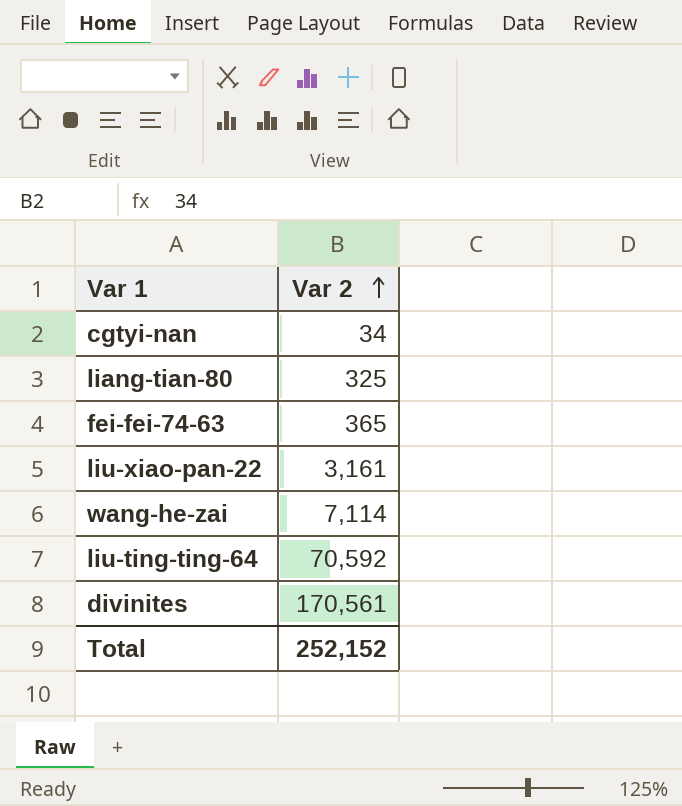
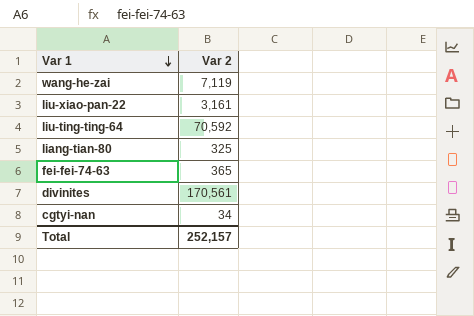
row order: Var 2 ascending -> Var 1 descending
wang-he-zai | Var 2: 7,114 -> 7,119
Total | Var 2: 252,152 -> 252,157

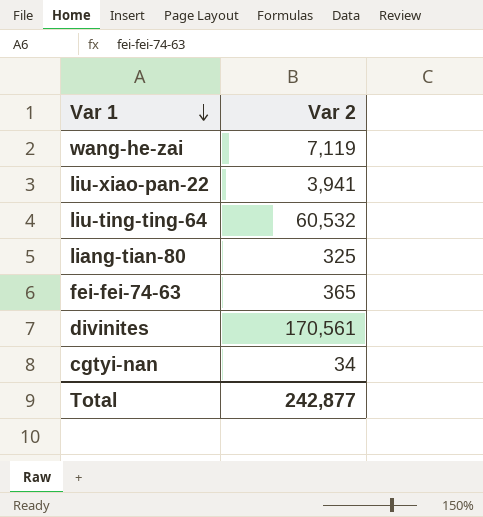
liu-xiao-pan-22 | Var 2: 3,161 -> 3,941
liu-ting-ting-64 | Var 2: 70,592 -> 60,532
Total | Var 2: 252,157 -> 242,877

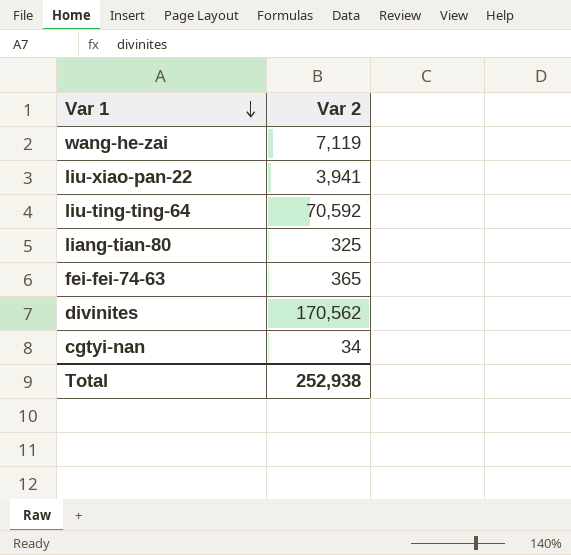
liu-ting-ting-64 | Var 2: 60,532 -> 70,592
divinites | Var 2: 170,561 -> 170,562
Total | Var 2: 242,877 -> 252,938

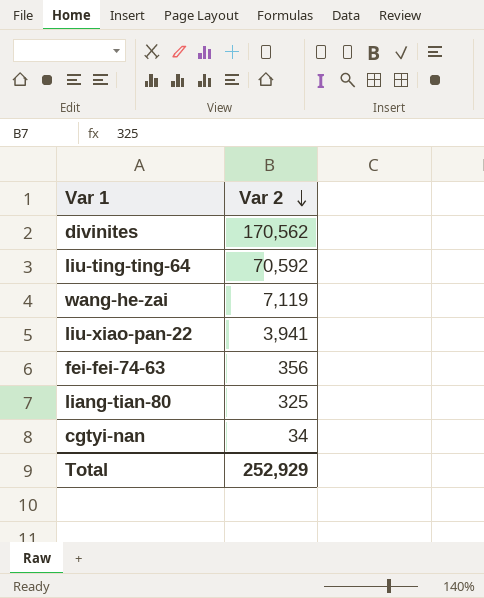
row order: Var 1 descending -> Var 2 descending
fei-fei-74-63 | Var 2: 365 -> 356
Total | Var 2: 252,938 -> 252,929

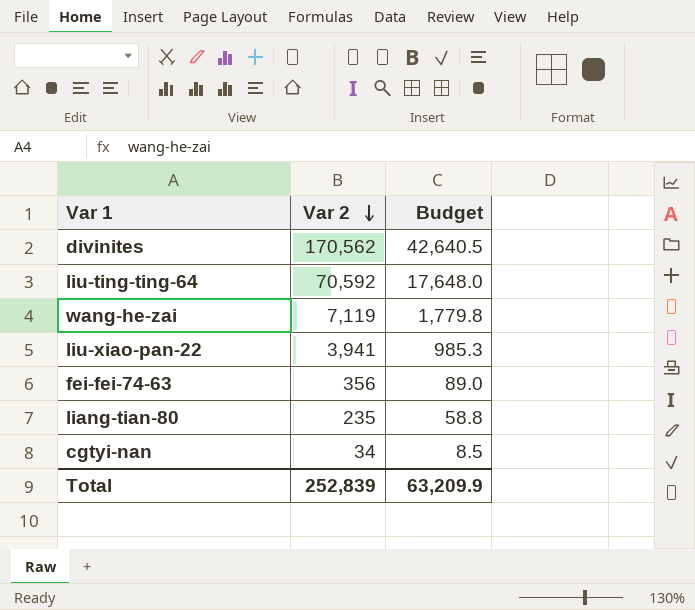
column Budget | formula: none -> [Var 2] * 0.25
liang-tian-80 | Var 2: 325 -> 235
Total | Var 2: 252,929 -> 252,839

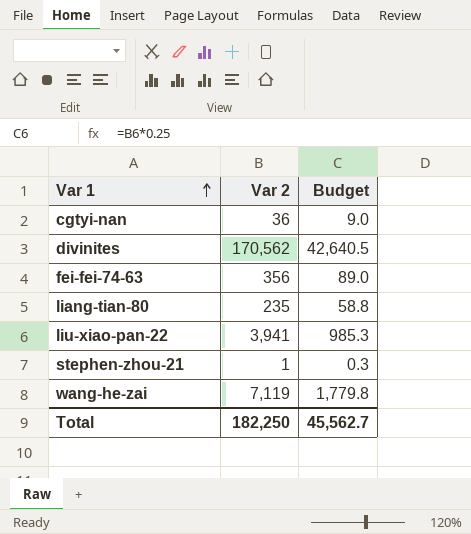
row order: Var 2 descending -> Var 1 ascending
row liu-ting-ting-64: 70,592 | 17,648.0 -> none
cgtyi-nan | Var 2: 34 -> 36
cgtyi-nan | Budget: 8.5 -> 9.0
row stephen-zhou-21: none -> 1 | 0.3
Total | Var 2: 252,839 -> 182,250
Total | Budget: 63,209.9 -> 45,562.7

